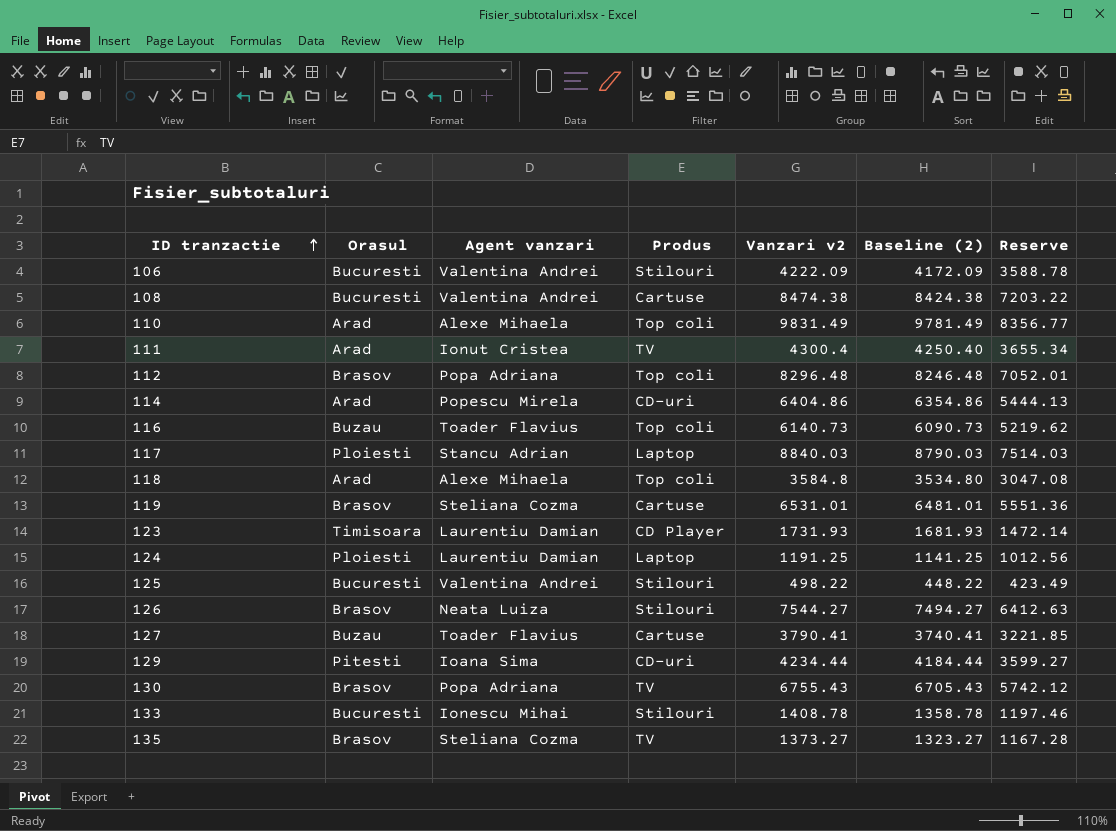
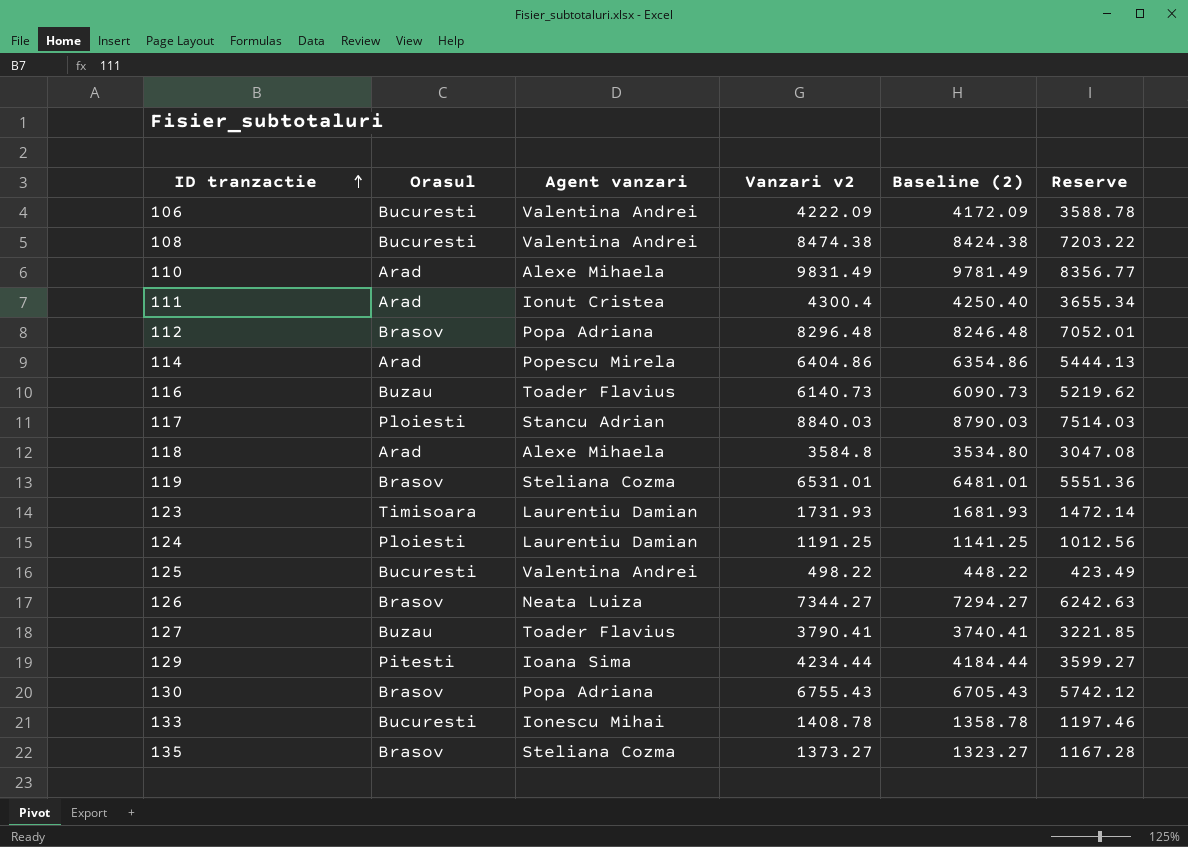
column Produs | position: 4 -> none
126 | Vanzari v2: 7544.27 -> 7344.27
126 | Baseline (2): 7494.27 -> 7294.27
126 | Reserve: 6412.63 -> 6242.63

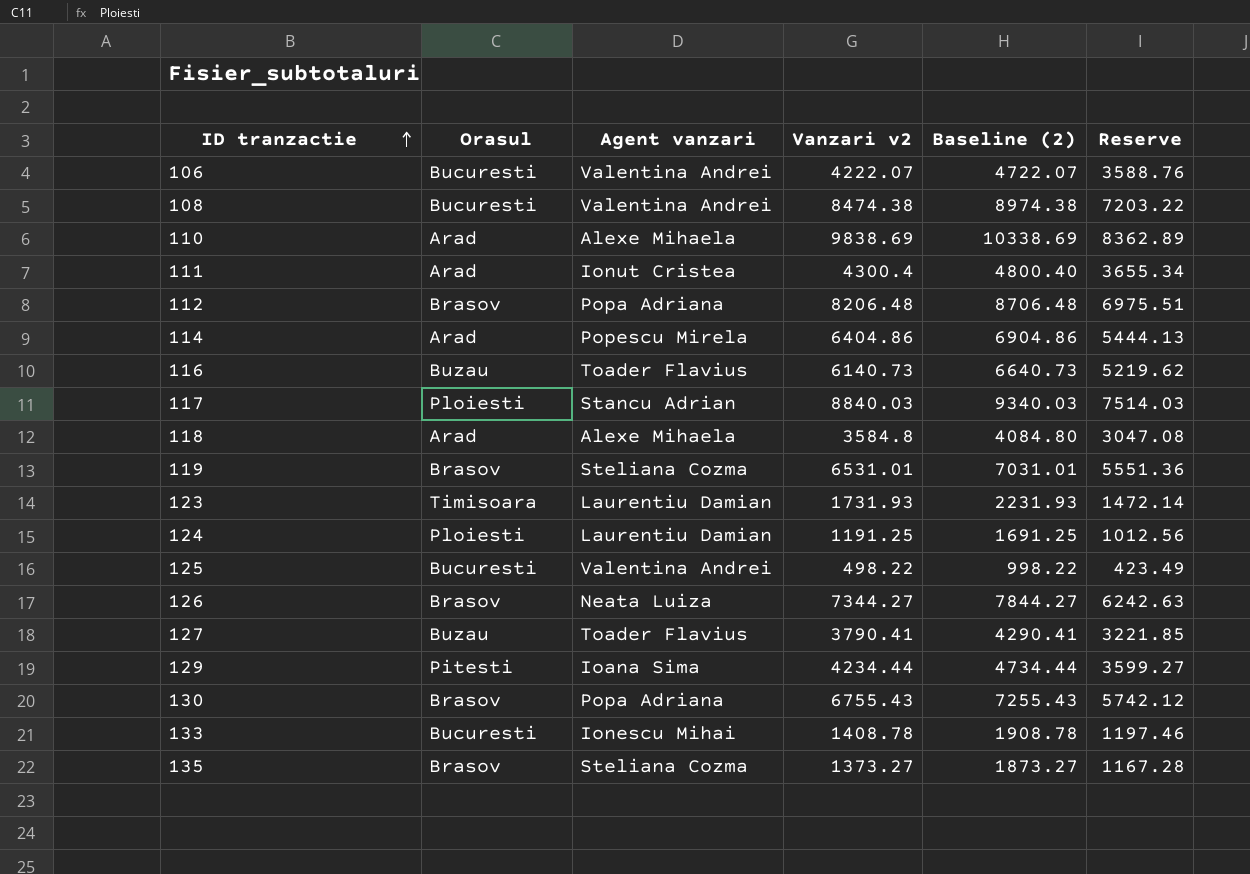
column Baseline (2) | formula: [Vanzari v2] - 50 -> [Vanzari v2] + 500
106 | Vanzari v2: 4222.09 -> 4222.07
106 | Reserve: 3588.78 -> 3588.76
110 | Vanzari v2: 9831.49 -> 9838.69
110 | Reserve: 8356.77 -> 8362.89
112 | Vanzari v2: 8296.48 -> 8206.48
112 | Reserve: 7052.01 -> 6975.51

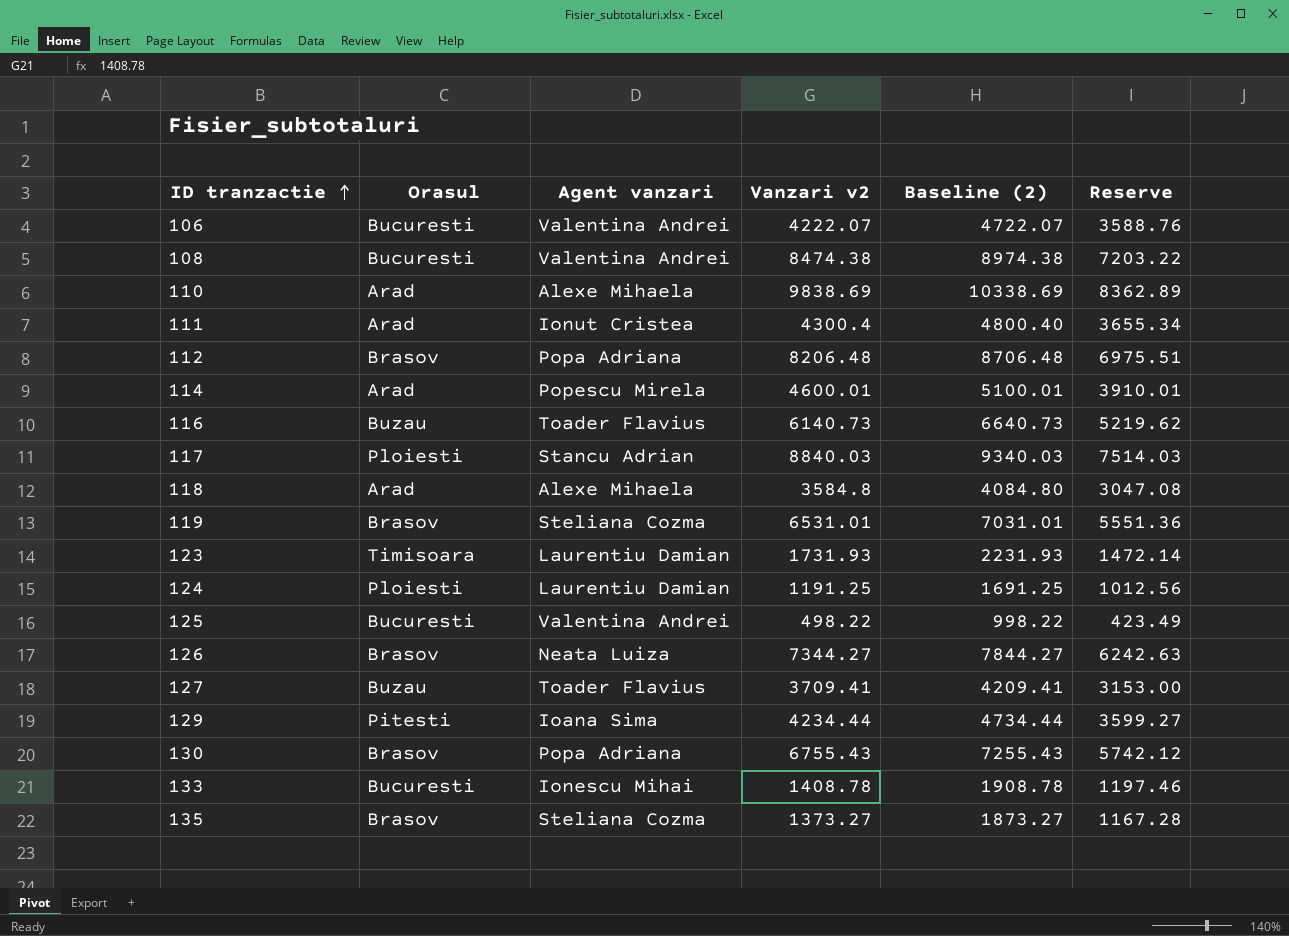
114 | Vanzari v2: 6404.86 -> 4600.01
114 | Baseline (2): 6904.86 -> 5100.01
114 | Reserve: 5444.13 -> 3910.01
127 | Vanzari v2: 3790.41 -> 3709.41
127 | Baseline (2): 4290.41 -> 4209.41
127 | Reserve: 3221.85 -> 3153.00

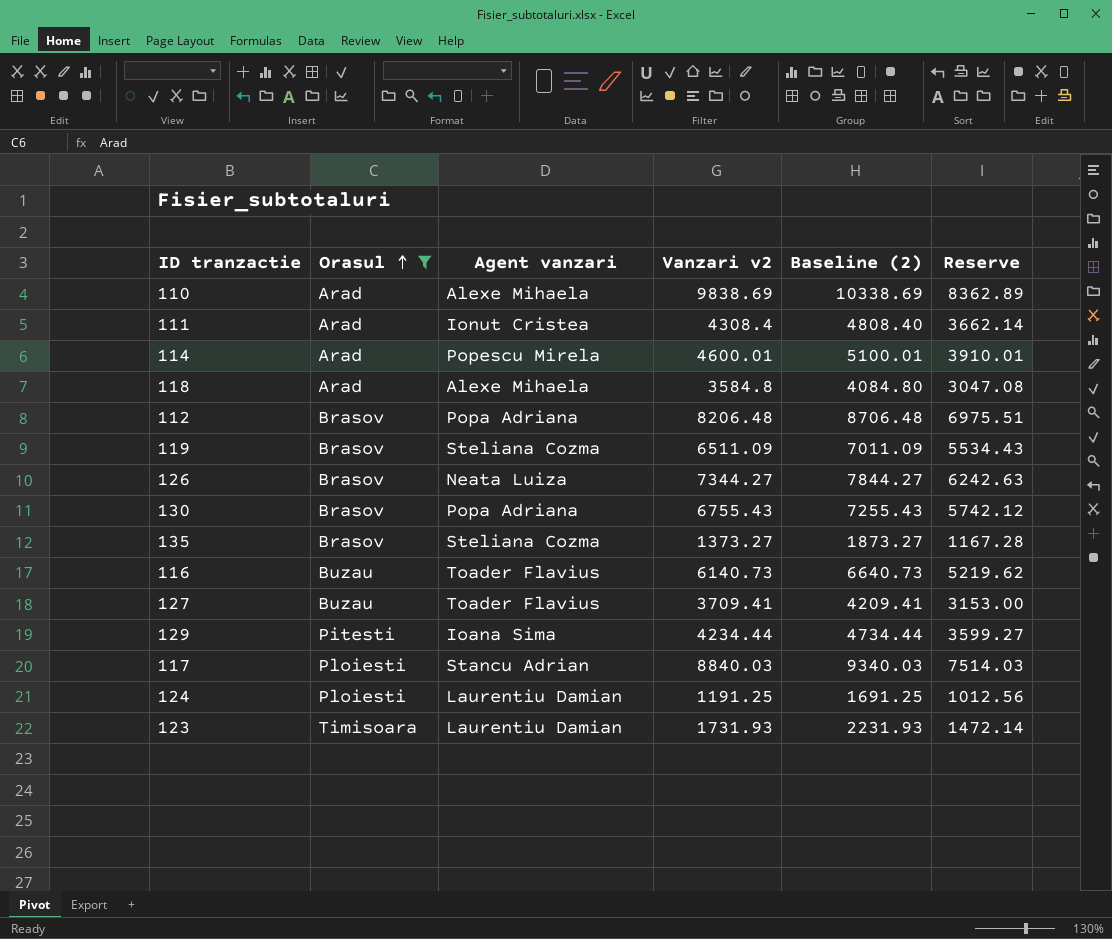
filter: none -> Orasul != Bucuresti
row order: ID tranzactie ascending -> Orasul ascending
111 | Vanzari v2: 4300.4 -> 4308.4
111 | Baseline (2): 4800.40 -> 4808.40
111 | Reserve: 3655.34 -> 3662.14
119 | Vanzari v2: 6531.01 -> 6511.09
119 | Baseline (2): 7031.01 -> 7011.09
119 | Reserve: 5551.36 -> 5534.43

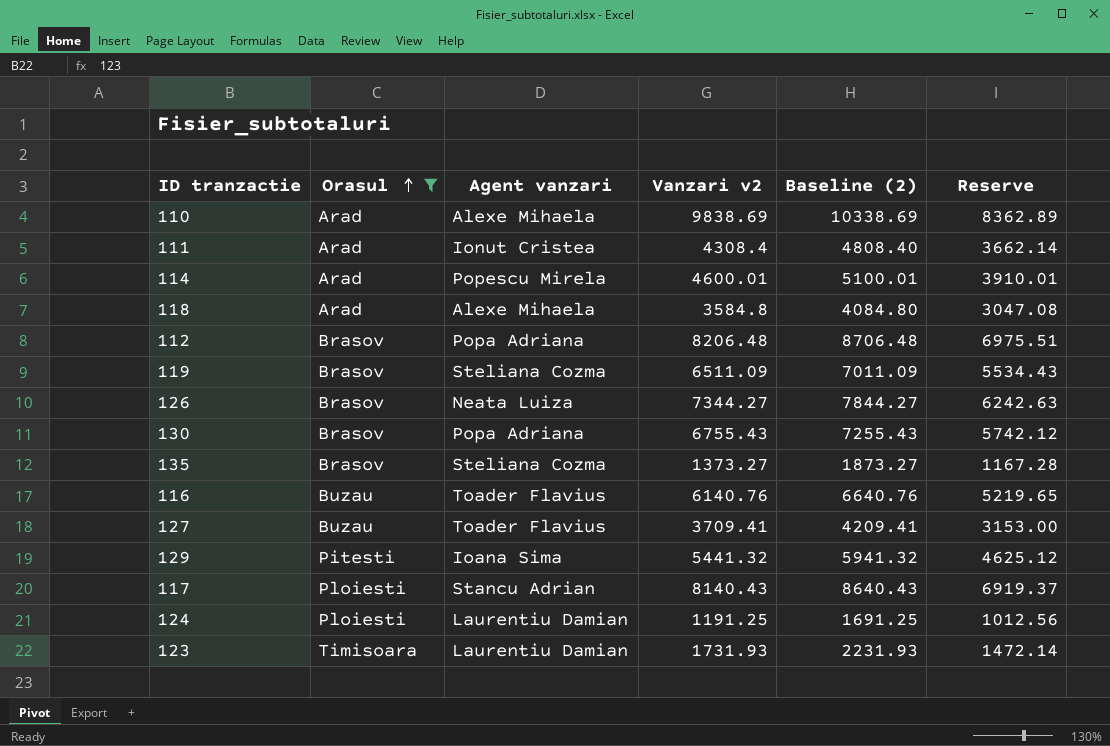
116 | Vanzari v2: 6140.73 -> 6140.76
116 | Baseline (2): 6640.73 -> 6640.76
116 | Reserve: 5219.62 -> 5219.65
129 | Vanzari v2: 4234.44 -> 5441.32
129 | Baseline (2): 4734.44 -> 5941.32
129 | Reserve: 3599.27 -> 4625.12
117 | Vanzari v2: 8840.03 -> 8140.43
117 | Baseline (2): 9340.03 -> 8640.43
117 | Reserve: 7514.03 -> 6919.37

